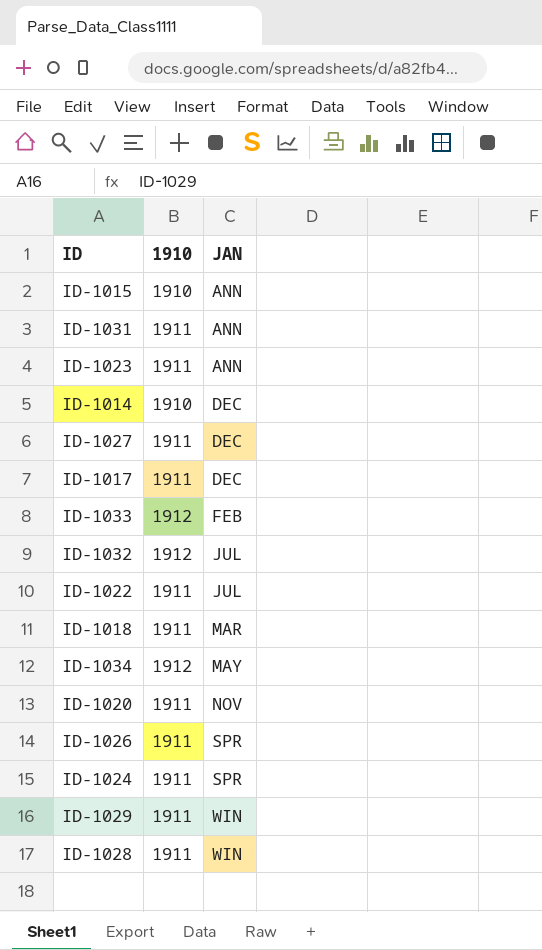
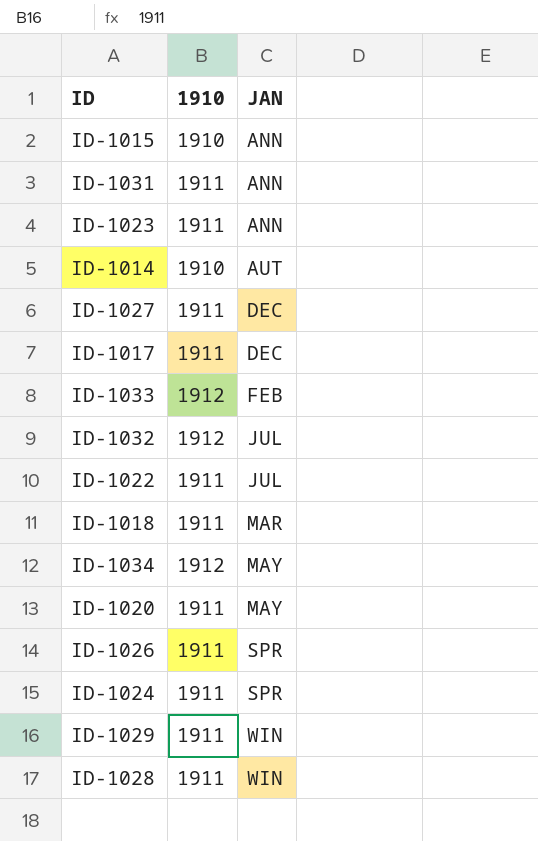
ID-1014 | JAN: DEC -> AUT
ID-1020 | JAN: NOV -> MAY

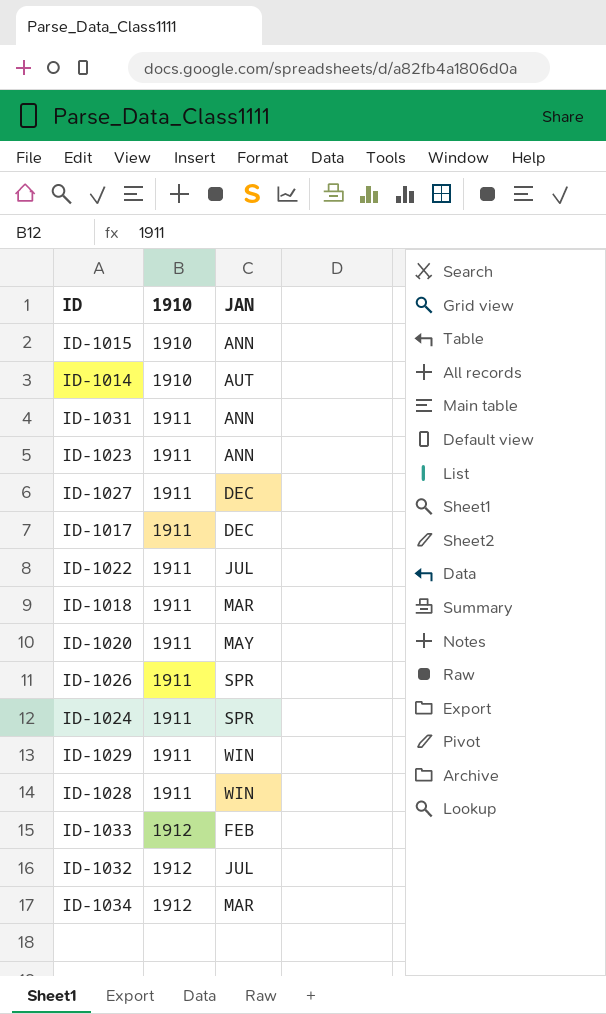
row order: JAN ascending -> 1910 ascending
ID-1034 | JAN: MAY -> MAR

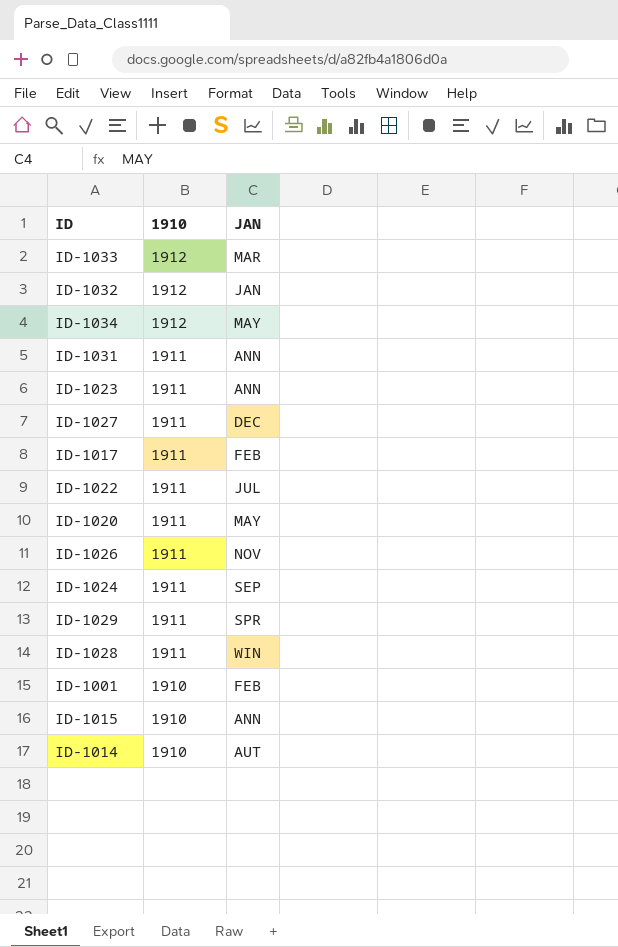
row order: 1910 ascending -> 1910 descending
row ID-1018: 1911 | MAR -> none
ID-1033 | JAN: FEB -> MAR
ID-1032 | JAN: JUL -> JAN
ID-1034 | JAN: MAR -> MAY
ID-1017 | JAN: DEC -> FEB
ID-1026 | JAN: SPR -> NOV
ID-1024 | JAN: SPR -> SEP
ID-1029 | JAN: WIN -> SPR
row ID-1001: none -> 1910 | FEB

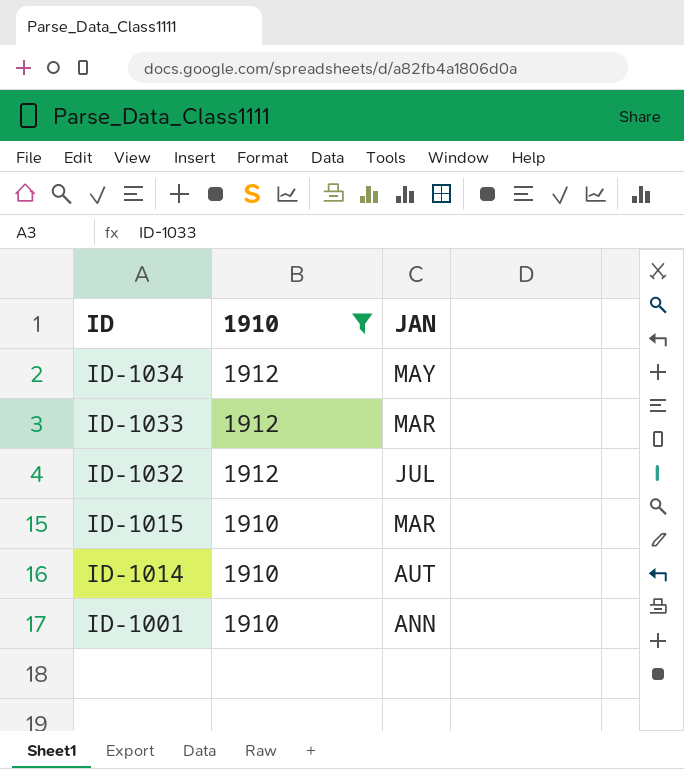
filter: none -> 1910 != 1911
row order: 1910 descending -> ID descending
ID-1032 | JAN: JAN -> JUL
ID-1015 | JAN: ANN -> MAR
ID-1001 | JAN: FEB -> ANN

